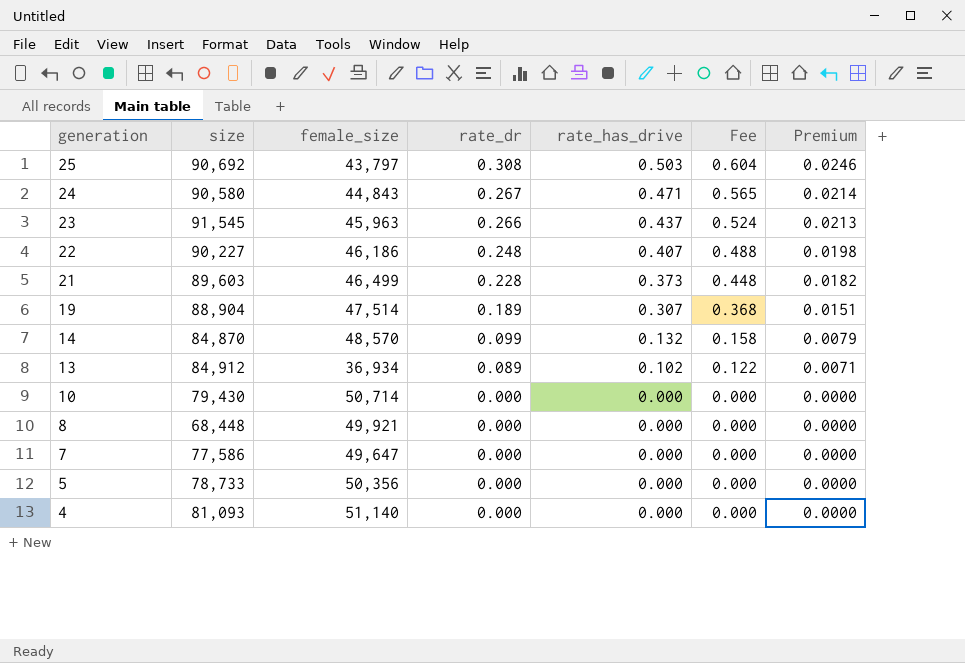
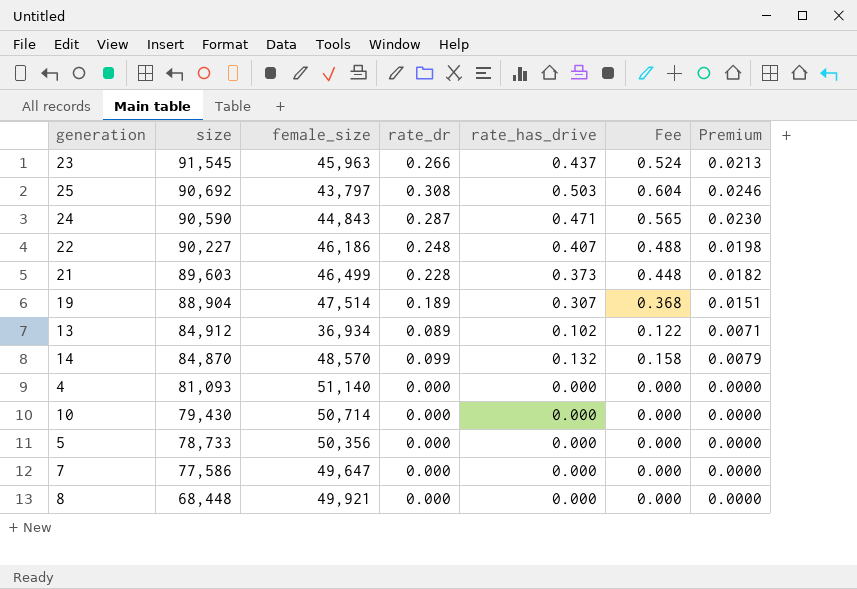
row order: generation descending -> size descending
24 | size: 90,580 -> 90,590
24 | rate_dr: 0.267 -> 0.287
24 | Premium: 0.0214 -> 0.0230

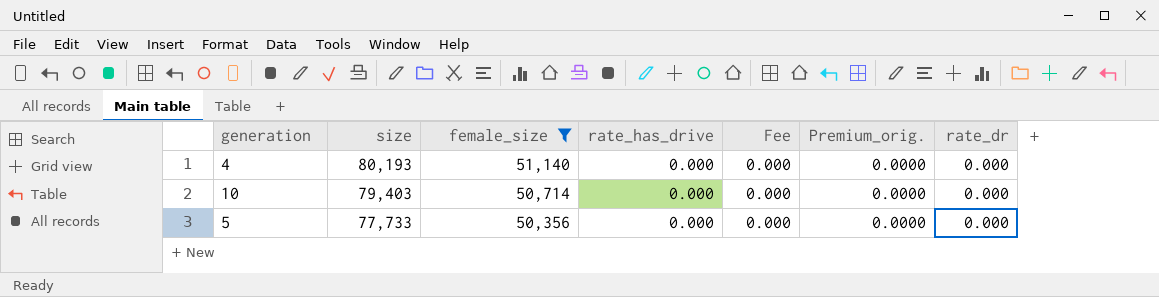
filter: none -> female_size >= 50,356
column name: Premium -> Premium_orig.
column rate_dr | position: 4 -> 7
4 | size: 81,093 -> 80,193
10 | size: 79,430 -> 79,403
5 | size: 78,733 -> 77,733

